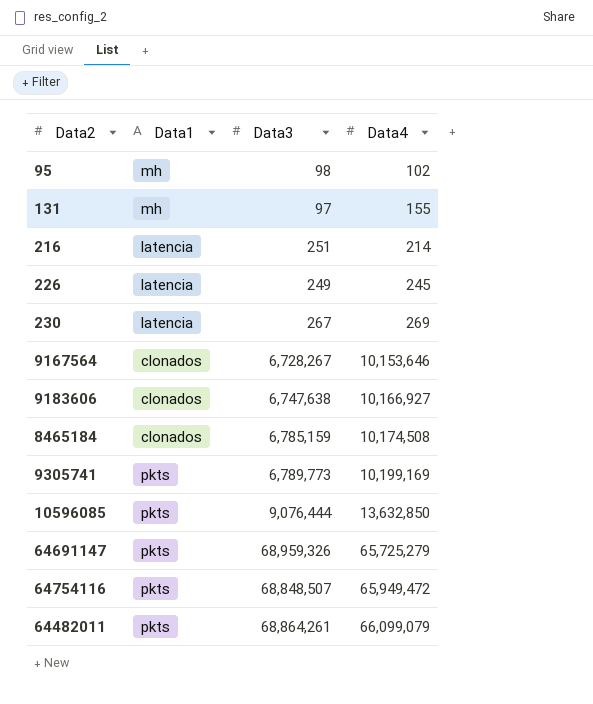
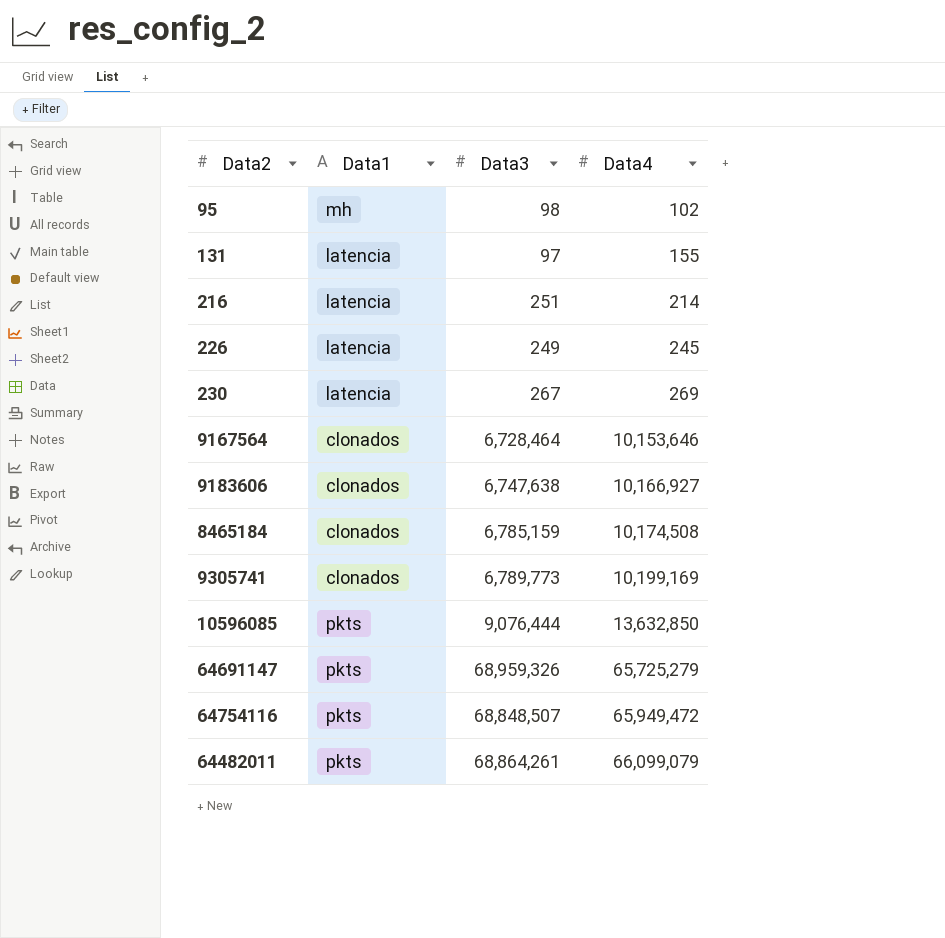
131 | Data1: mh -> latencia
9167564 | Data3: 6,728,267 -> 6,728,464
9305741 | Data1: pkts -> clonados

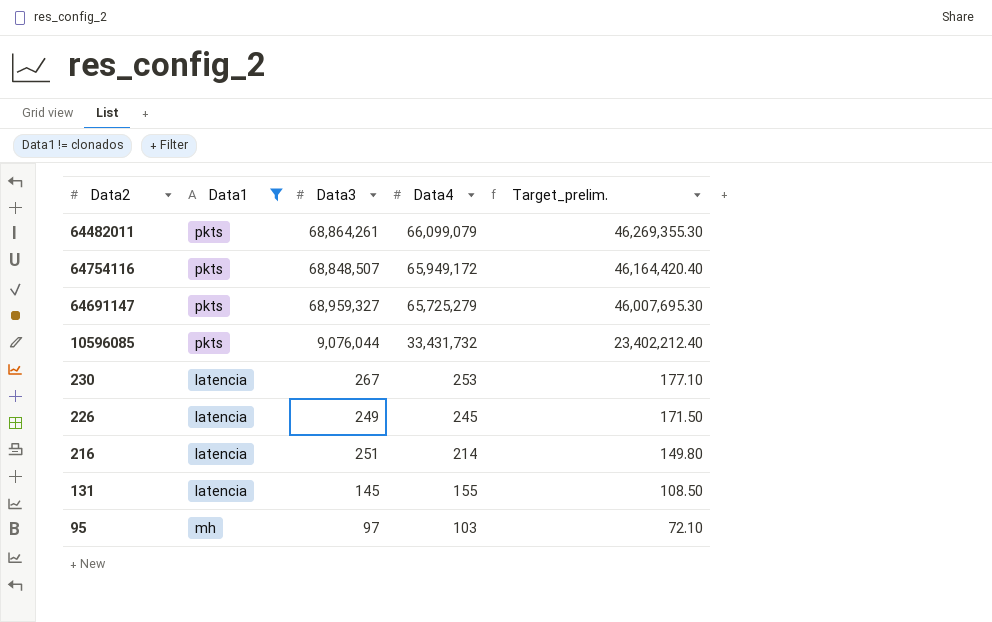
filter: none -> Data1 != clonados
row order: Data4 ascending -> Data4 descending
column Target_prelim. | formula: none -> [Data4] * 0.7
64754116 | Data4: 65,949,472 -> 65,949,172
64691147 | Data3: 68,959,326 -> 68,959,327
10596085 | Data3: 9,076,444 -> 9,076,044
10596085 | Data4: 13,632,850 -> 33,431,732
230 | Data4: 269 -> 253
131 | Data3: 97 -> 145
95 | Data3: 98 -> 97
95 | Data4: 102 -> 103

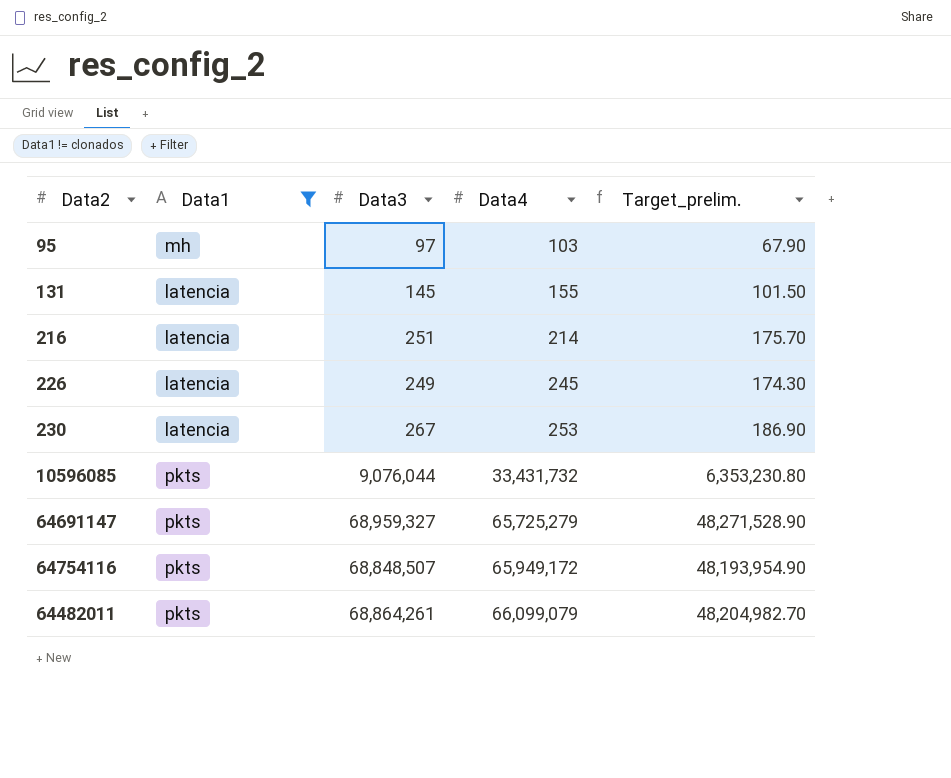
row order: Data4 descending -> Data4 ascending
column Target_prelim. | formula: [Data4] * 0.7 -> [Data3] * 0.7

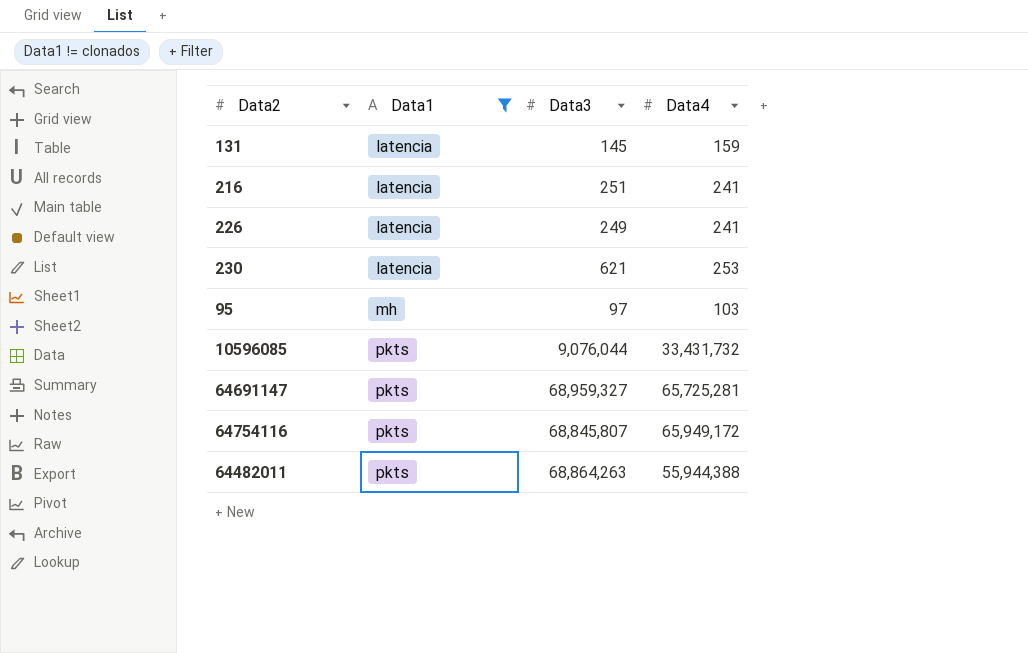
row order: Data4 ascending -> Data1 ascending
column Target_prelim. | formula: [Data3] * 0.7 -> none
131 | Data4: 155 -> 159
216 | Data4: 214 -> 241
226 | Data4: 245 -> 241
230 | Data3: 267 -> 621
64691147 | Data4: 65,725,279 -> 65,725,281
64754116 | Data3: 68,848,507 -> 68,845,807
64482011 | Data3: 68,864,261 -> 68,864,263
64482011 | Data4: 66,099,079 -> 55,944,388

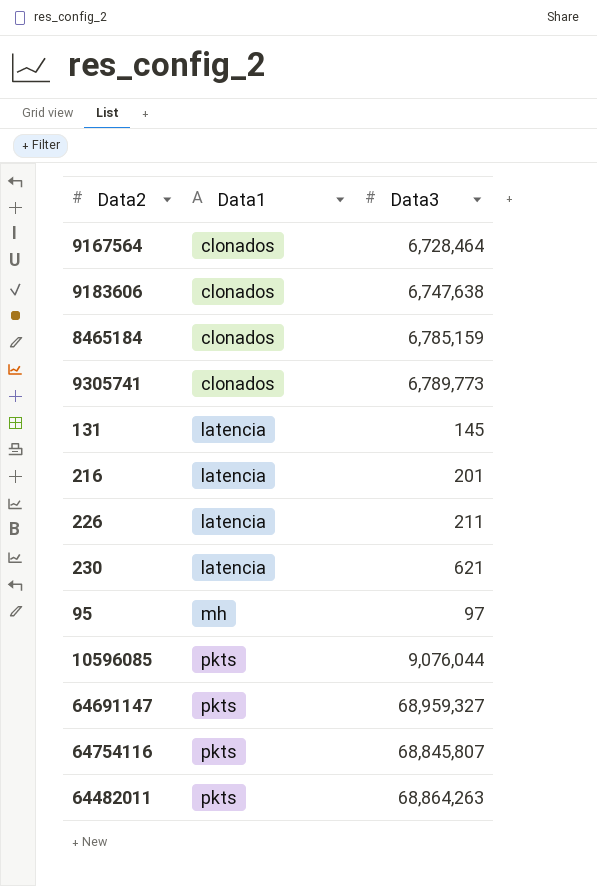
filter: Data1 != clonados -> none
column Data4 | position: 4 -> none
216 | Data3: 251 -> 201
226 | Data3: 249 -> 211

